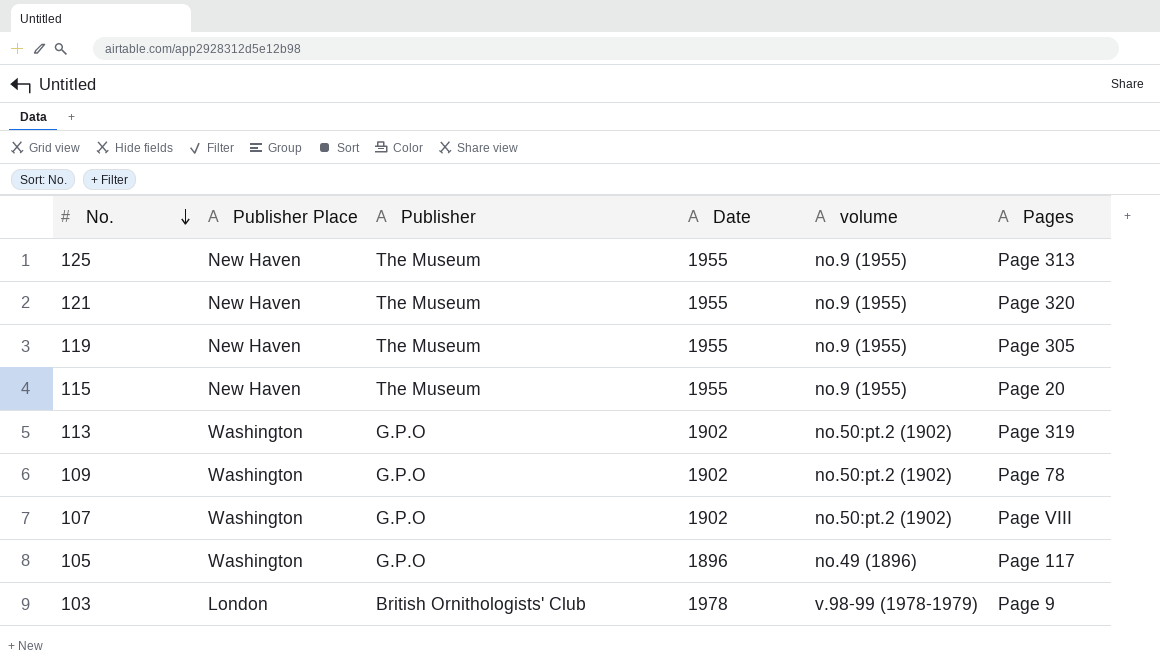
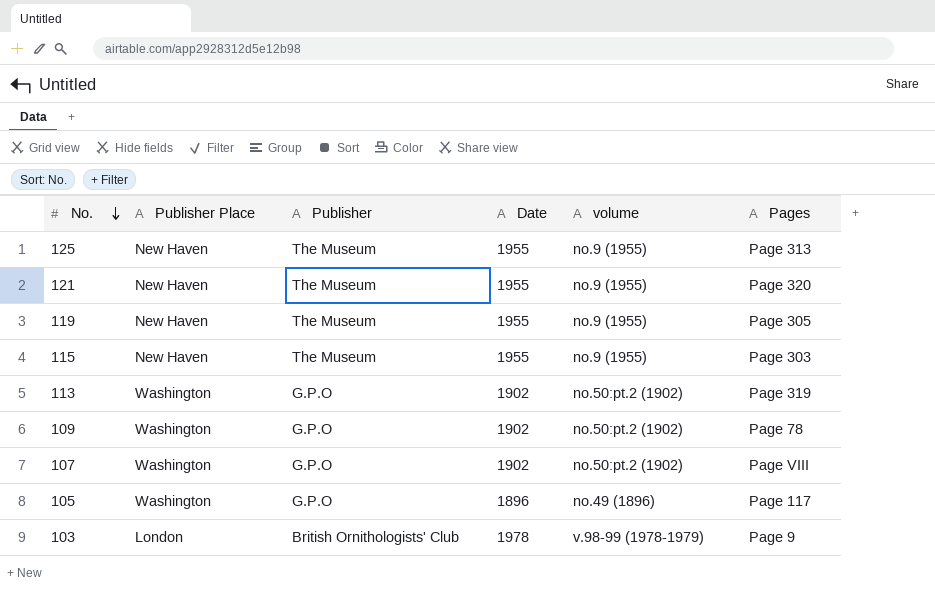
115 | Pages: Page 20 -> Page 303

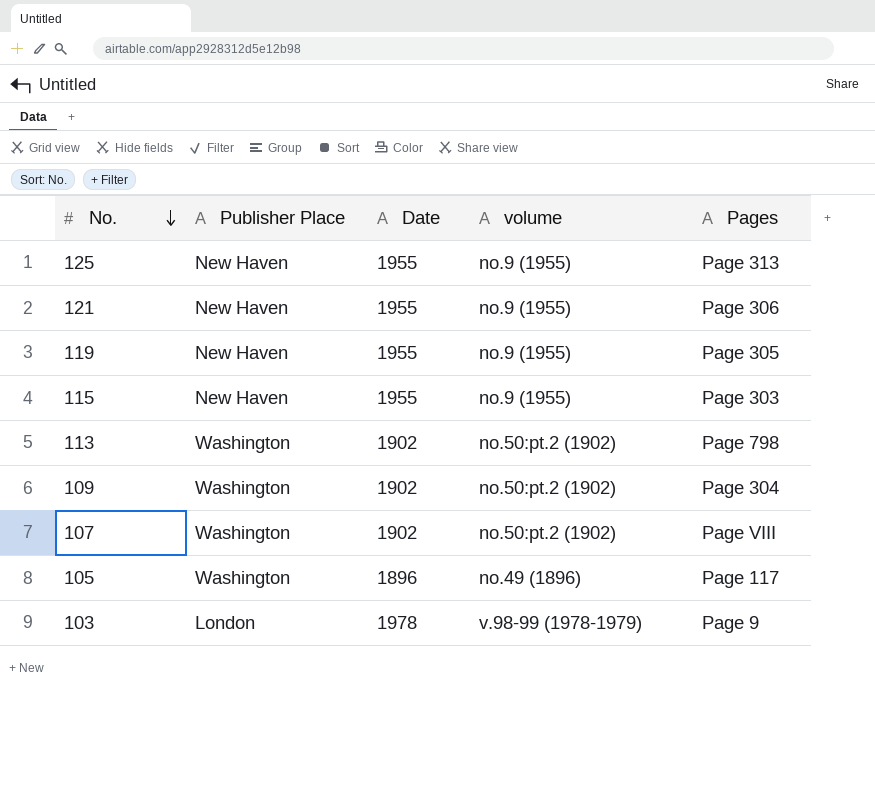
column Publisher | position: 3 -> none
121 | Pages: Page 320 -> Page 306
113 | Pages: Page 319 -> Page 798
109 | Pages: Page 78 -> Page 304

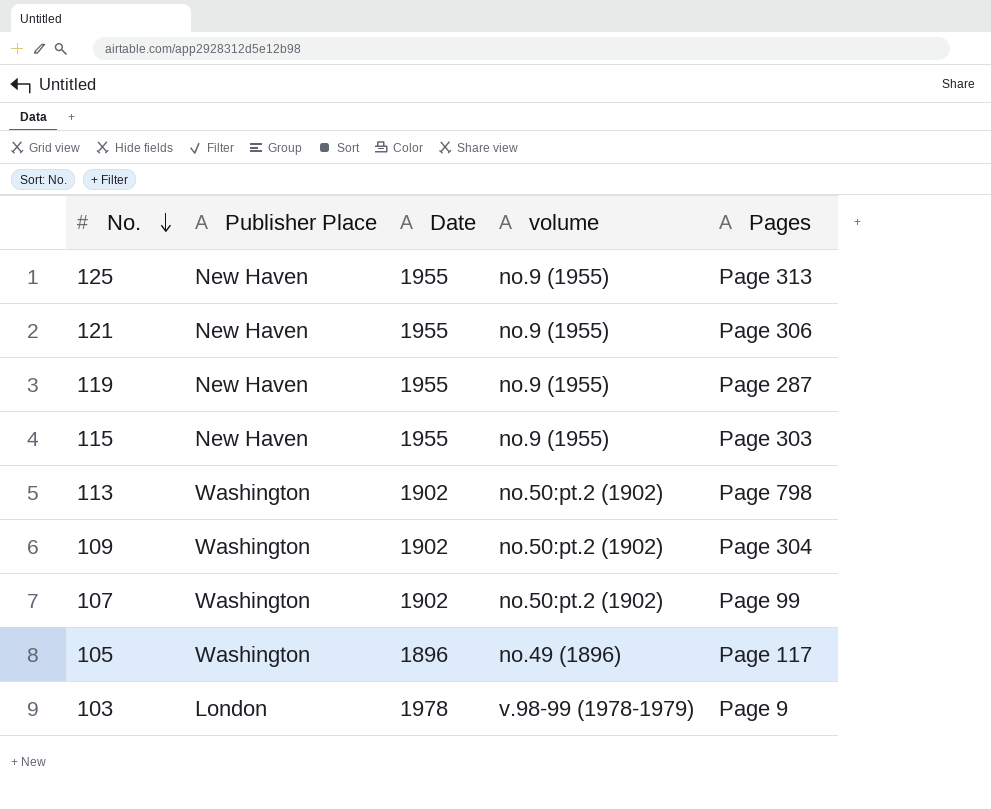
119 | Pages: Page 305 -> Page 287
107 | Pages: Page VIII -> Page 99

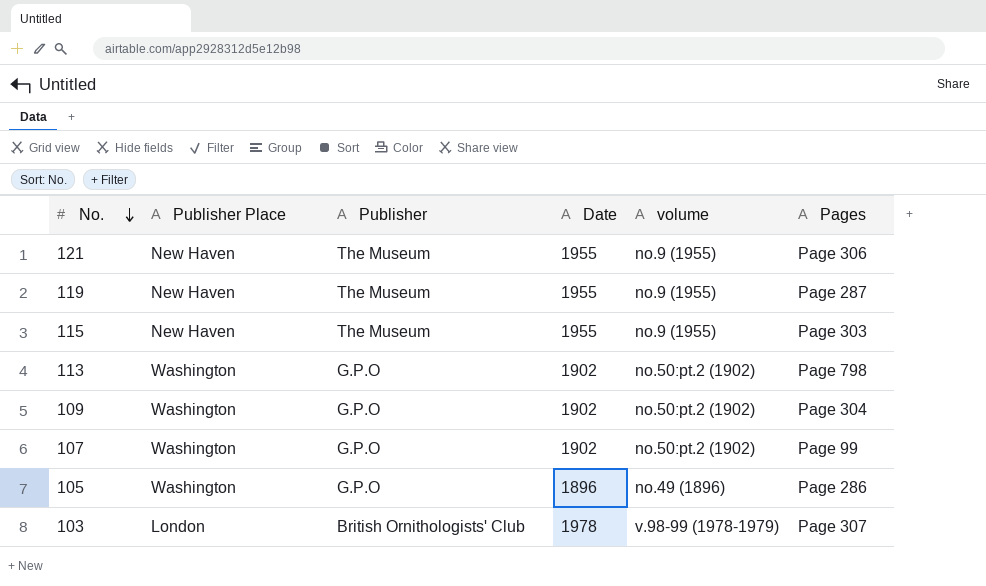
column Publisher | position: none -> 3
row 125: New Haven | 1955 | no.9 (1955) | Page 313 -> none
105 | Pages: Page 117 -> Page 286
103 | Pages: Page 9 -> Page 307

